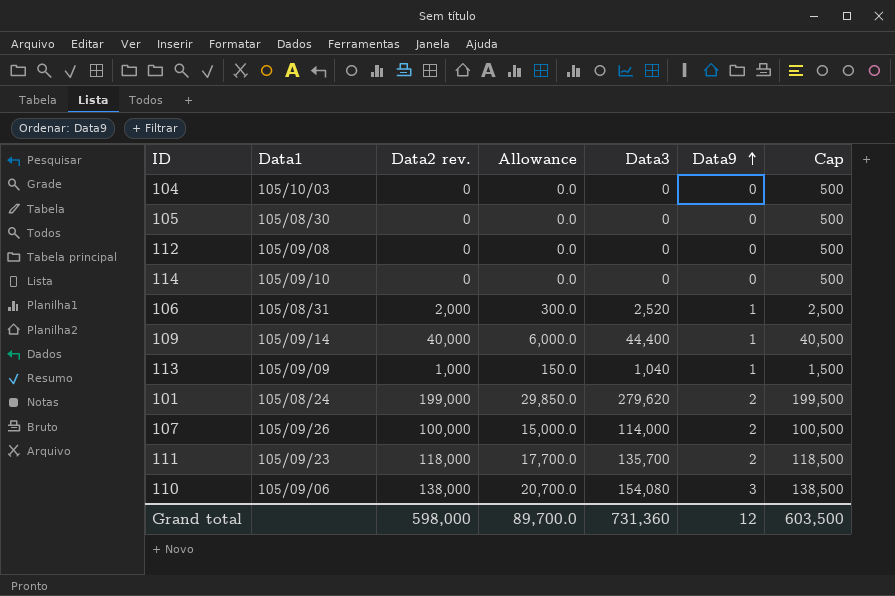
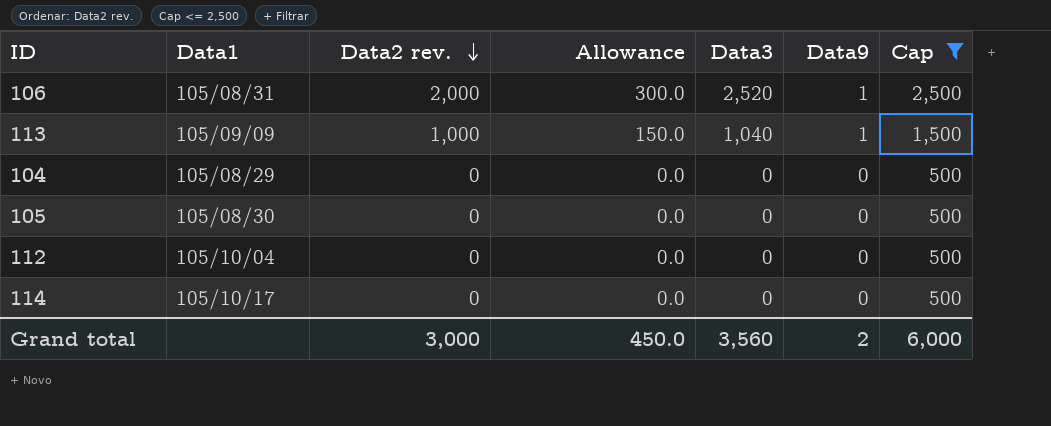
filter: none -> Cap <= 2,500
row order: Data9 ascending -> Data2 rev. descending
104 | Data1: 105/10/03 -> 105/08/29
112 | Data1: 105/09/08 -> 105/10/04
114 | Data1: 105/09/10 -> 105/10/17
Grand total | Data2 rev.: 598,000 -> 3,000
Grand total | Allowance: 89,700.0 -> 450.0
Grand total | Data3: 731,360 -> 3,560
Grand total | Data9: 12 -> 2
Grand total | Cap: 603,500 -> 6,000

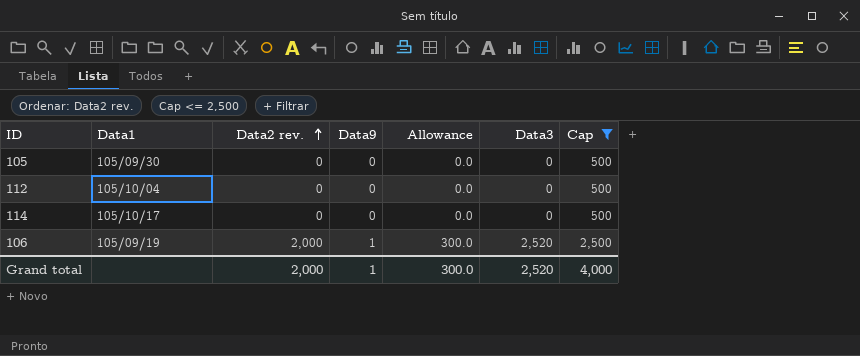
row order: Data2 rev. descending -> Data2 rev. ascending
column Data9 | position: 6 -> 4
row 113: 105/09/09 | 1,000 | 150.0 | 1,040 | 1 | 1,500 -> none
row 104: 105/08/29 | 0 | 0.0 | 0 | 0 | 500 -> none
105 | Data1: 105/08/30 -> 105/09/30
106 | Data1: 105/08/31 -> 105/09/19
Grand total | Data2 rev.: 3,000 -> 2,000
Grand total | Data9: 2 -> 1
Grand total | Allowance: 450.0 -> 300.0
Grand total | Data3: 3,560 -> 2,520
Grand total | Cap: 6,000 -> 4,000

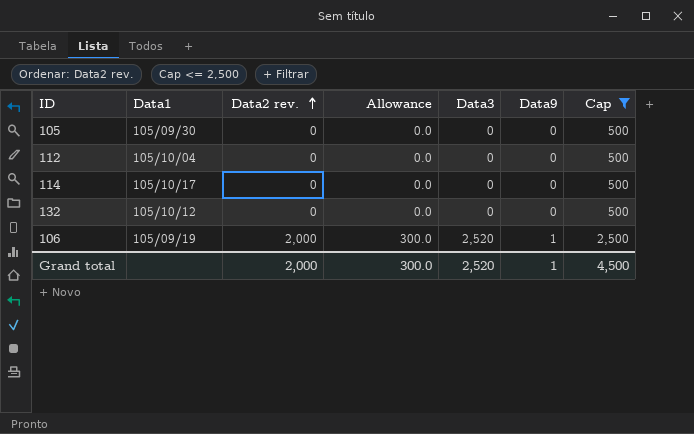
column Data9 | position: 4 -> 6
row 132: none -> 105/10/12 | 0 | 0.0 | 0 | 0 | 500
Grand total | Cap: 4,000 -> 4,500

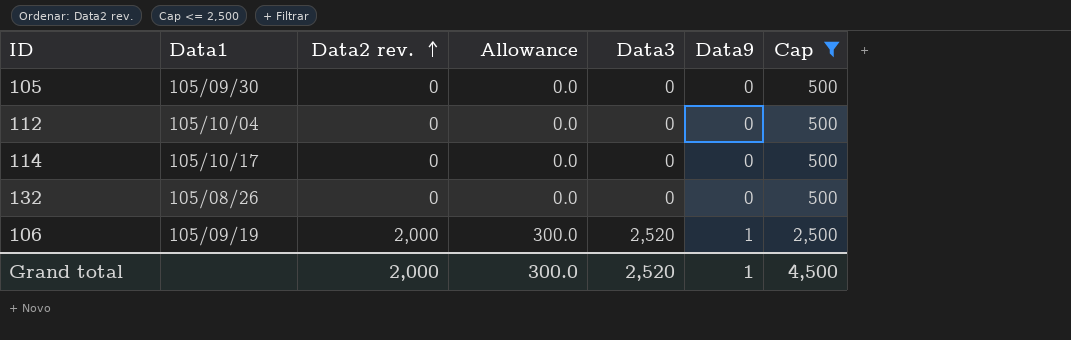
132 | Data1: 105/10/12 -> 105/08/26

